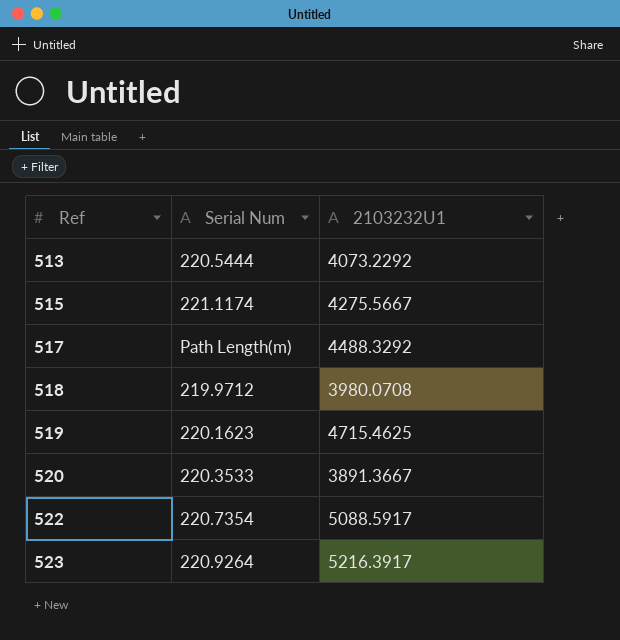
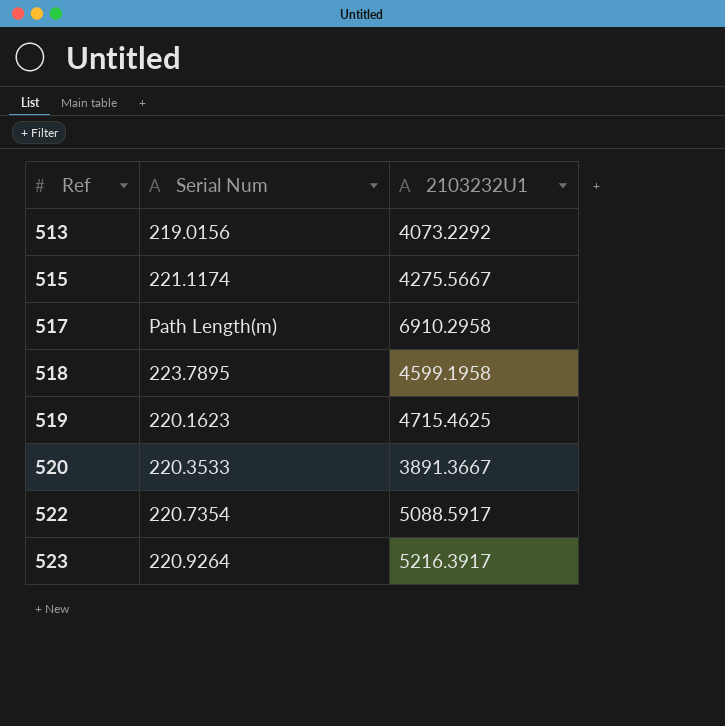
513 | Serial Num: 220.5444 -> 219.0156
517 | 2103232U1: 4488.3292 -> 6910.2958
518 | Serial Num: 219.9712 -> 223.7895
518 | 2103232U1: 3980.0708 -> 4599.1958

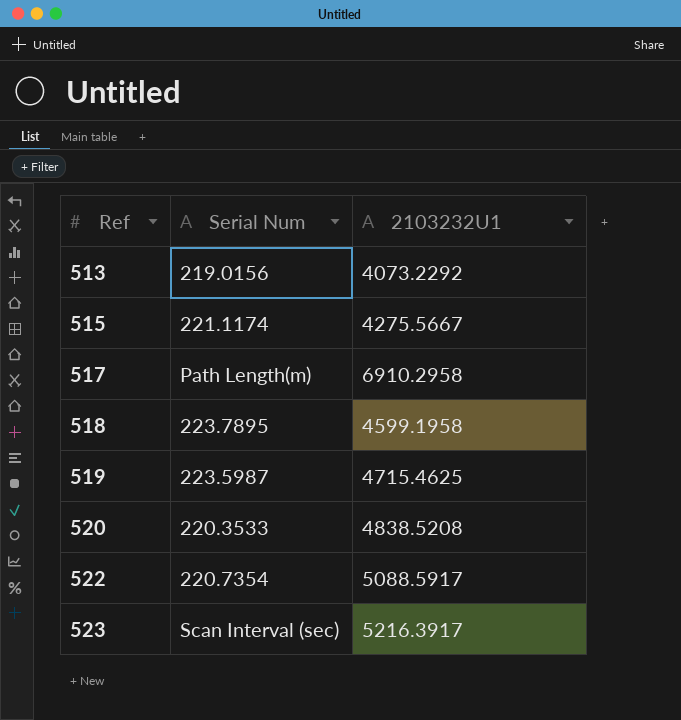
519 | Serial Num: 220.1623 -> 223.5987
520 | 2103232U1: 3891.3667 -> 4838.5208
523 | Serial Num: 220.9264 -> Scan Interval (sec)

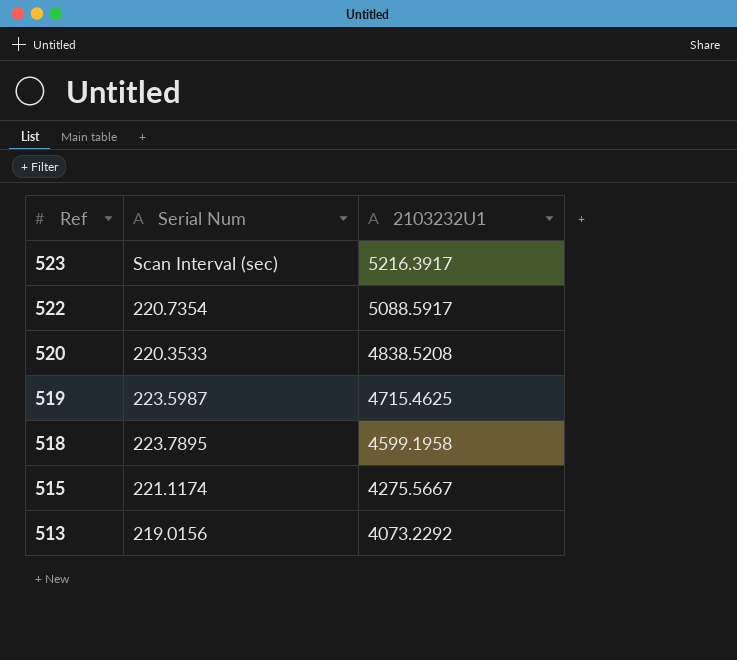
row order: Ref ascending -> Ref descending
row 517: Path Length(m) | 6910.2958 -> none

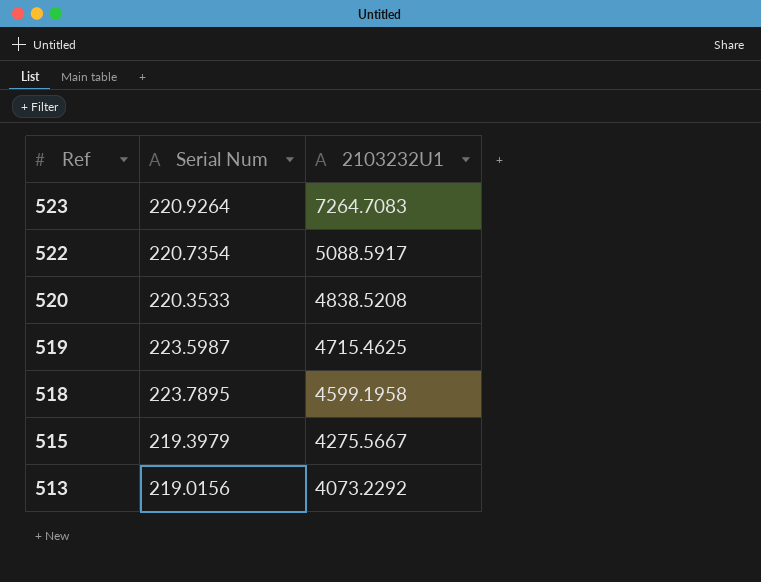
523 | Serial Num: Scan Interval (sec) -> 220.9264
523 | 2103232U1: 5216.3917 -> 7264.7083
515 | Serial Num: 221.1174 -> 219.3979

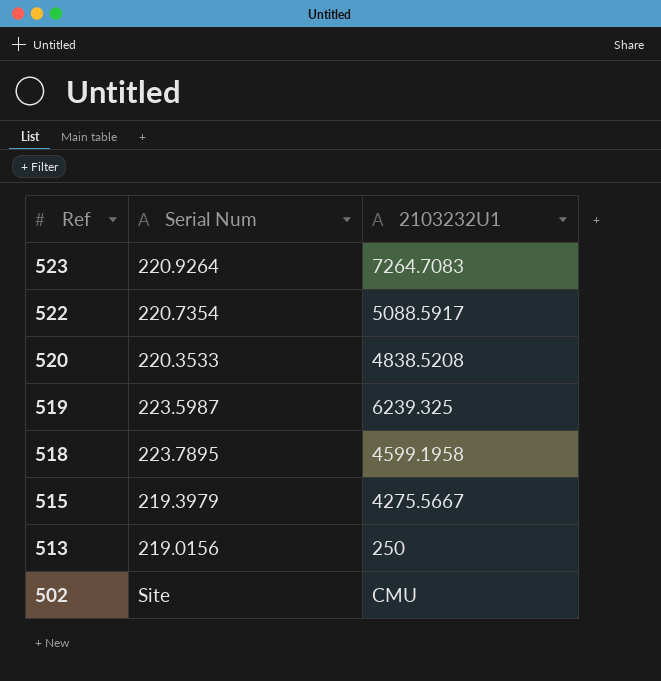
519 | 2103232U1: 4715.4625 -> 6239.325
513 | 2103232U1: 4073.2292 -> 250
row 502: none -> Site | CMU

